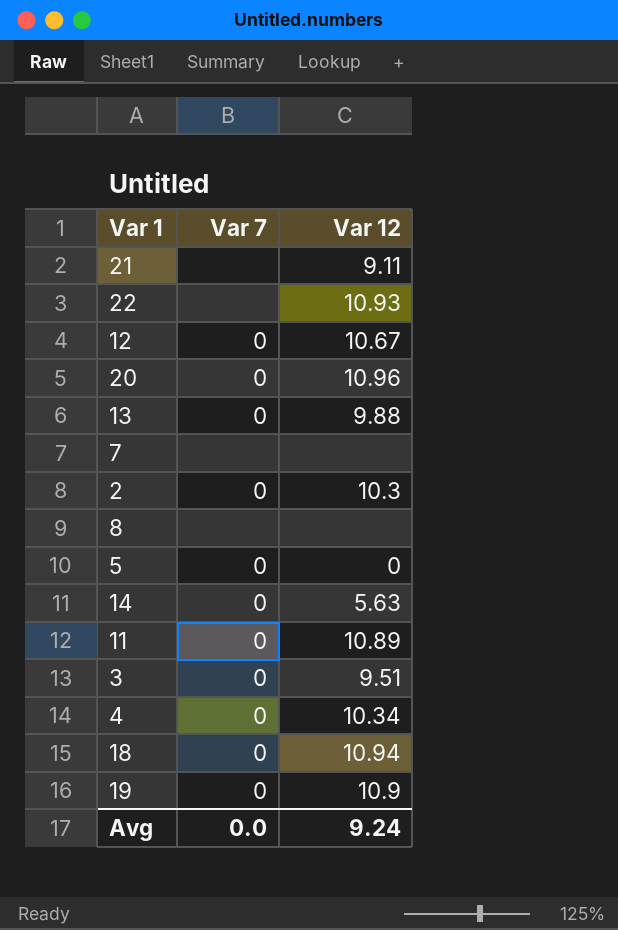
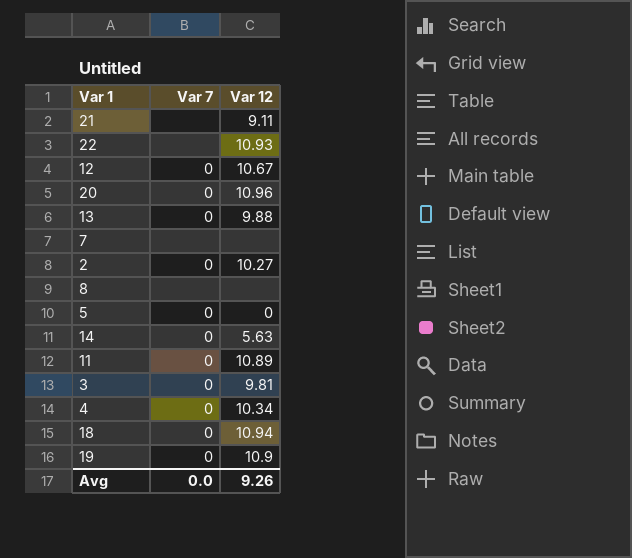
2 | Var 12: 10.3 -> 10.27
3 | Var 12: 9.51 -> 9.81
Avg | Var 12: 9.24 -> 9.26

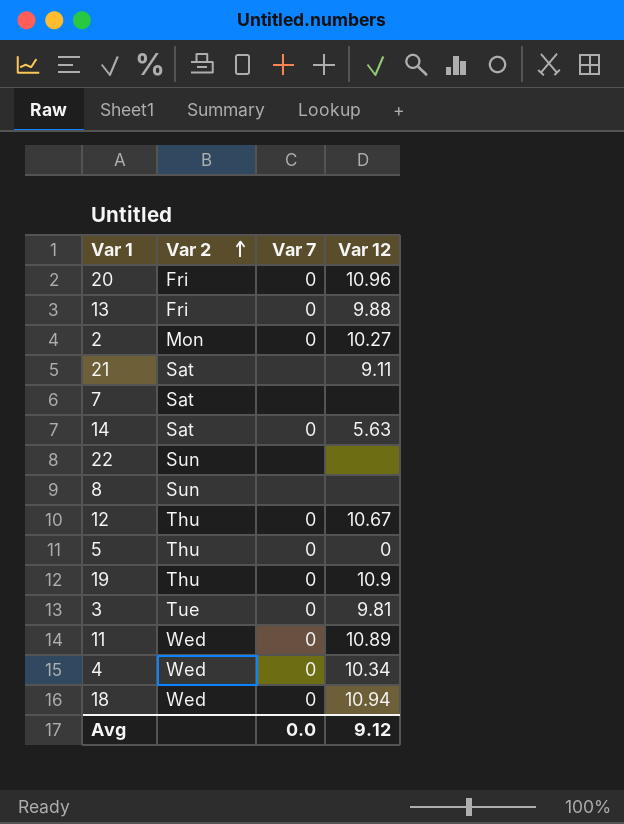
row order: none -> Var 2 ascending
column Var 2 | position: none -> 2
22 | Var 12: 10.93 -> none
Avg | Var 12: 9.26 -> 9.12

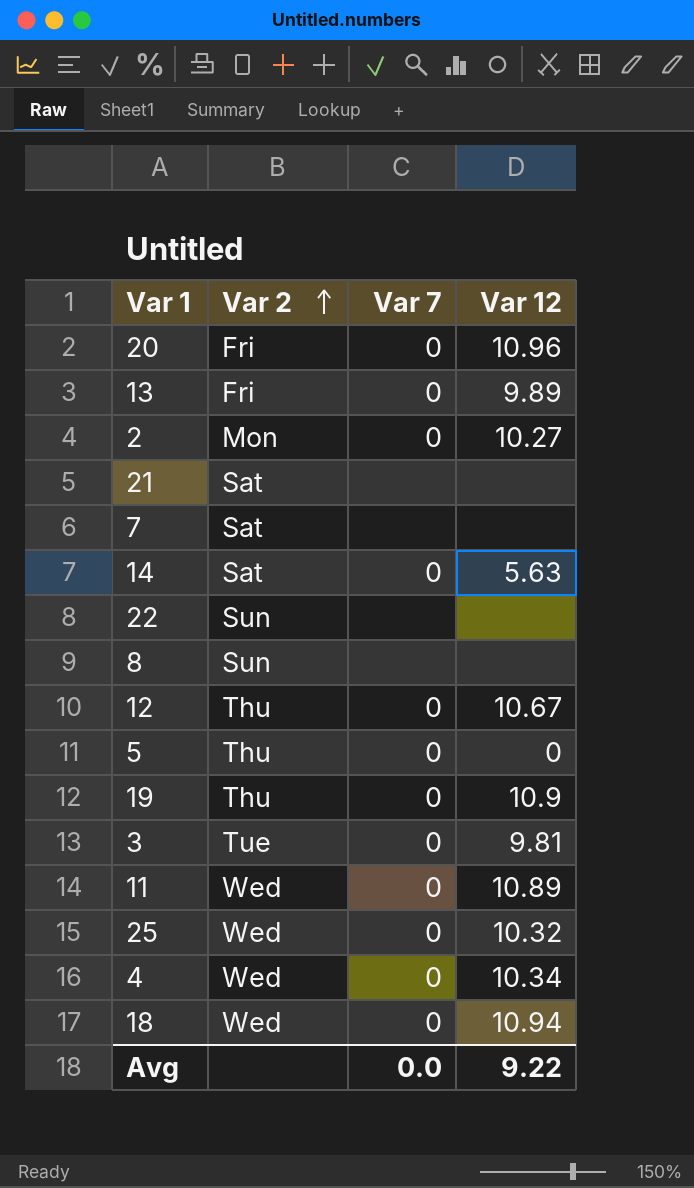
13 | Var 12: 9.88 -> 9.89
21 | Var 12: 9.11 -> none
row 25: none -> Wed | 0 | 10.32
Avg | Var 12: 9.12 -> 9.22

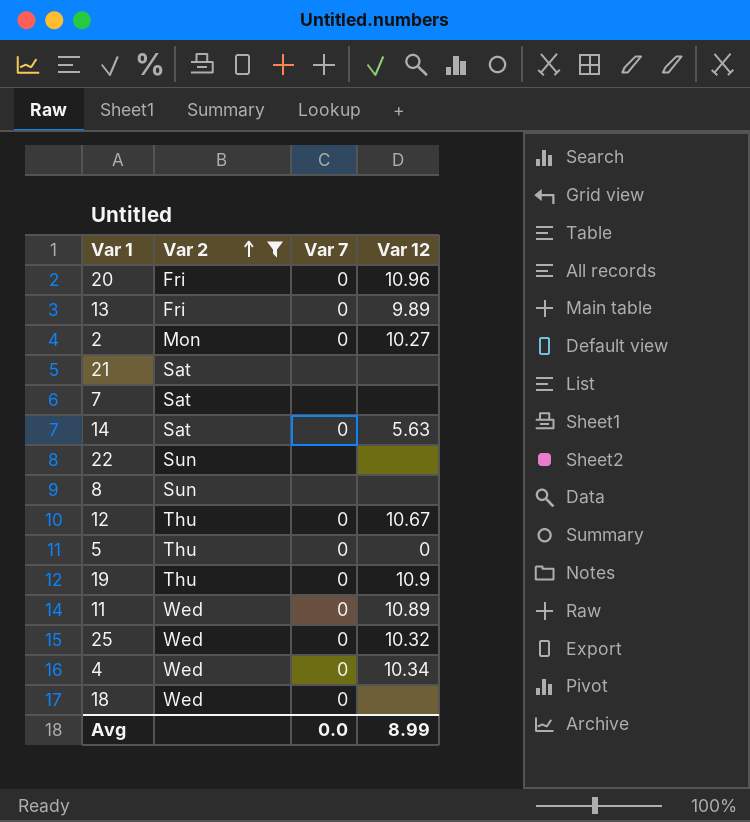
filter: none -> Var 2 != Tue
18 | Var 12: 10.94 -> none
Avg | Var 12: 9.22 -> 8.99

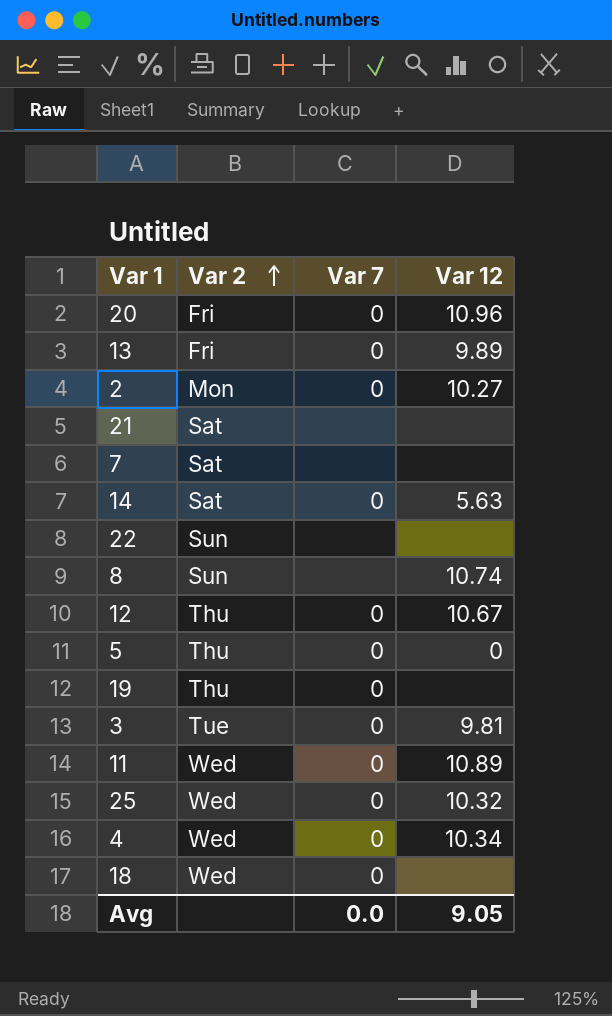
filter: Var 2 != Tue -> none
8 | Var 12: none -> 10.74
19 | Var 12: 10.9 -> none
Avg | Var 12: 8.99 -> 9.05

